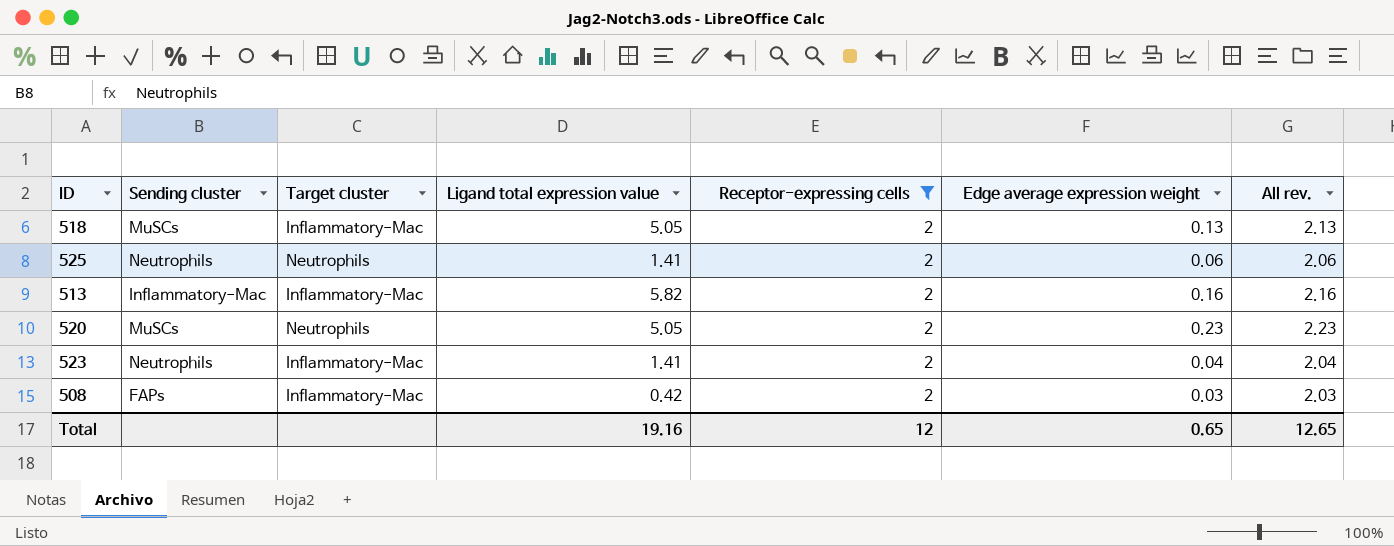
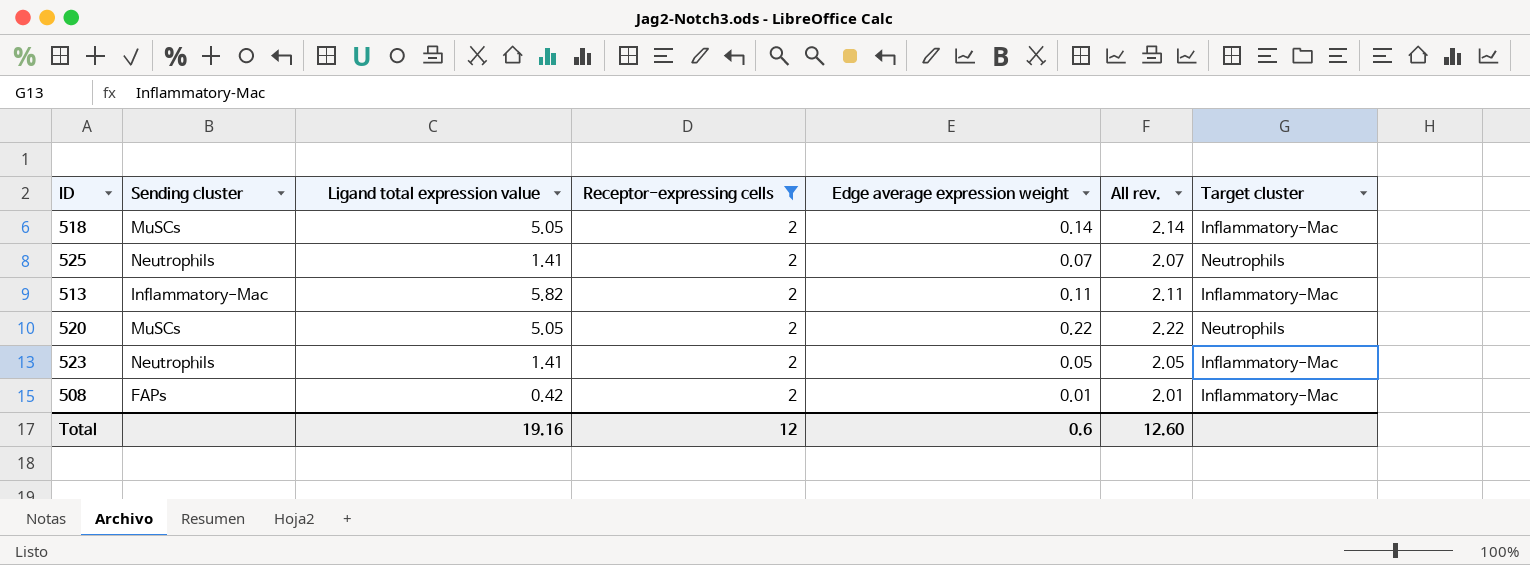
column Target cluster | position: 3 -> 7
518 | Edge average expression weight: 0.13 -> 0.14
518 | All rev.: 2.13 -> 2.14
525 | Edge average expression weight: 0.06 -> 0.07
525 | All rev.: 2.06 -> 2.07
513 | Edge average expression weight: 0.16 -> 0.11
513 | All rev.: 2.16 -> 2.11
520 | Edge average expression weight: 0.23 -> 0.22
520 | All rev.: 2.23 -> 2.22
523 | Edge average expression weight: 0.04 -> 0.05
523 | All rev.: 2.04 -> 2.05
508 | Edge average expression weight: 0.03 -> 0.01
508 | All rev.: 2.03 -> 2.01
Total | Edge average expression weight: 0.65 -> 0.6
Total | All rev.: 12.65 -> 12.60

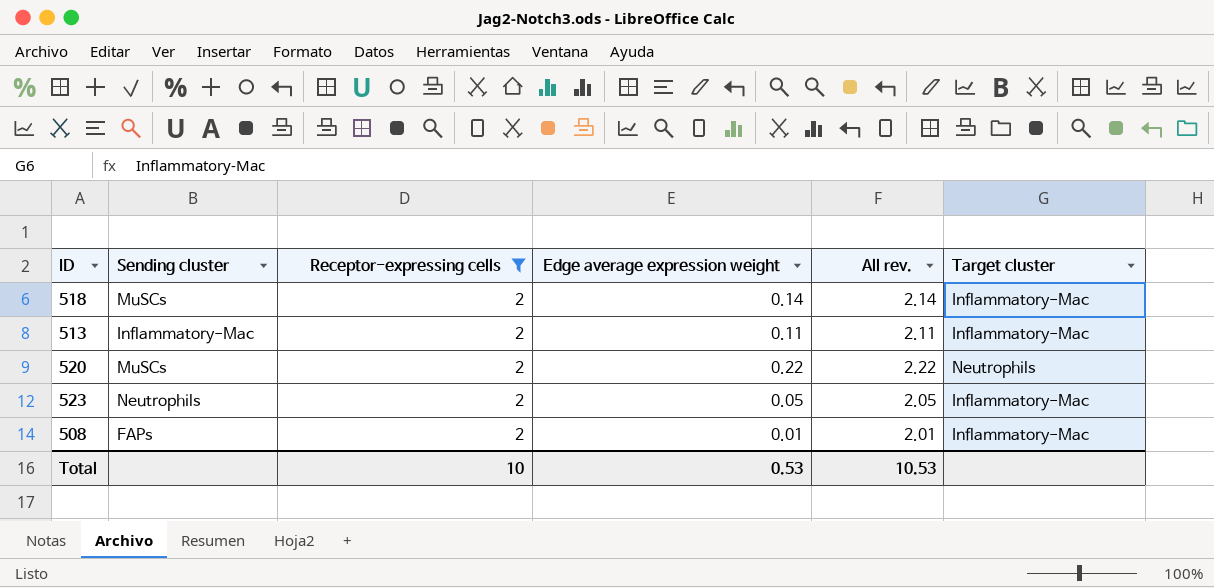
column Ligand total expression value | position: 3 -> none
row 525: Neutrophils | 1.41 | 2 | 0.07 | 2.07 | Neutrophils -> none
Total | Receptor-expressing cells: 12 -> 10
Total | Edge average expression weight: 0.6 -> 0.53
Total | All rev.: 12.60 -> 10.53

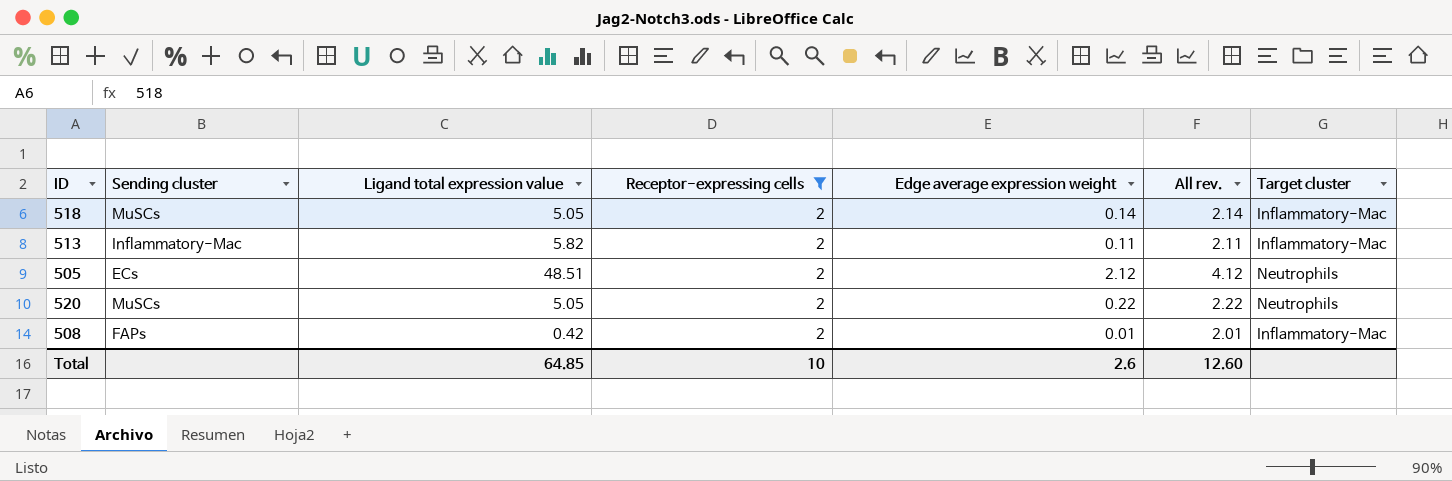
column Ligand total expression value | position: none -> 3
row 523: Neutrophils | 2 | 0.05 | 2.05 | Inflammatory-Mac -> none
row 505: none -> ECs | 48.51 | 2 | 2.12 | 4.12 | Neutrophils
Total | Edge average expression weight: 0.53 -> 2.6
Total | All rev.: 10.53 -> 12.60

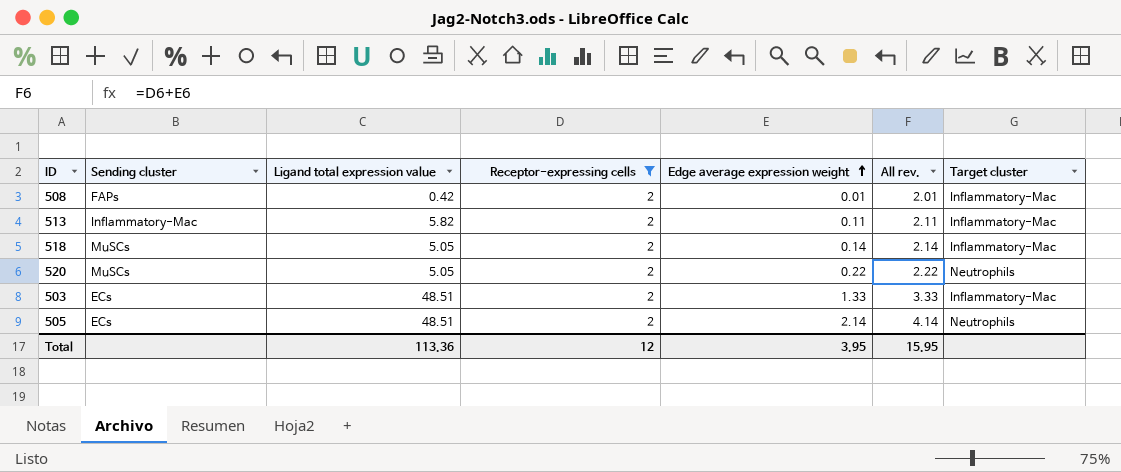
row order: none -> Edge average expression weight ascending
row 503: none -> ECs | 48.51 | 2 | 1.33 | 3.33 | Inflammatory-Mac
505 | Edge average expression weight: 2.12 -> 2.14
505 | All rev.: 4.12 -> 4.14
Total | Ligand total expression value: 64.85 -> 113.36
Total | Receptor-expressing cells: 10 -> 12
Total | Edge average expression weight: 2.6 -> 3.95
Total | All rev.: 12.60 -> 15.95

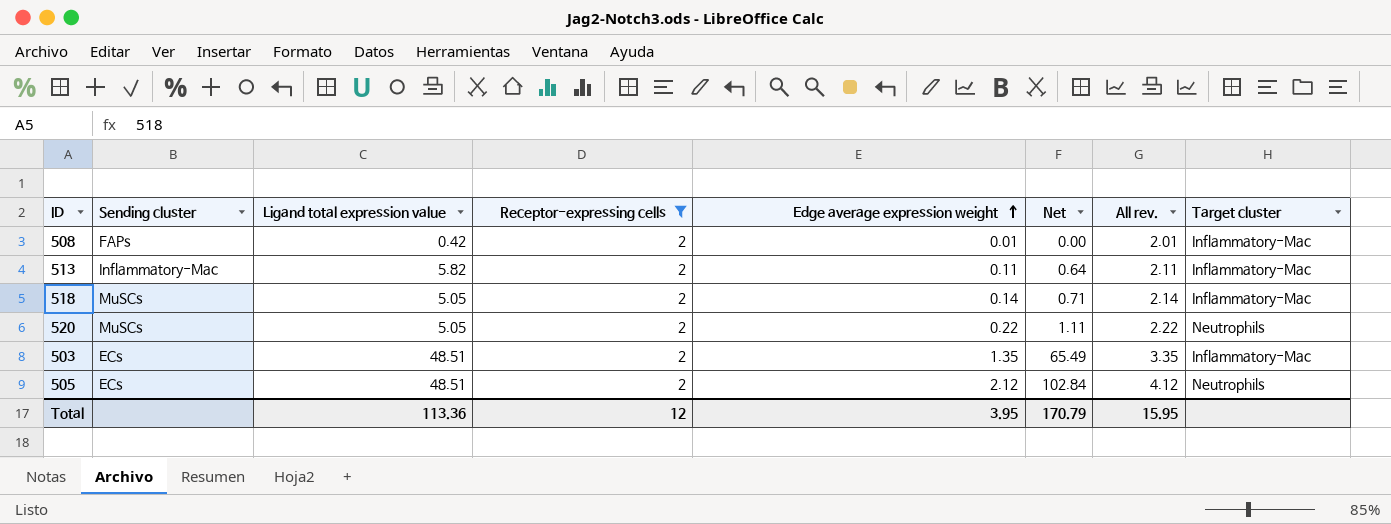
column Net | formula: none -> [Ligand total expression value] * [Edge average expression weight]
503 | Edge average expression weight: 1.33 -> 1.35
503 | All rev.: 3.33 -> 3.35
505 | Edge average expression weight: 2.14 -> 2.12
505 | All rev.: 4.14 -> 4.12

